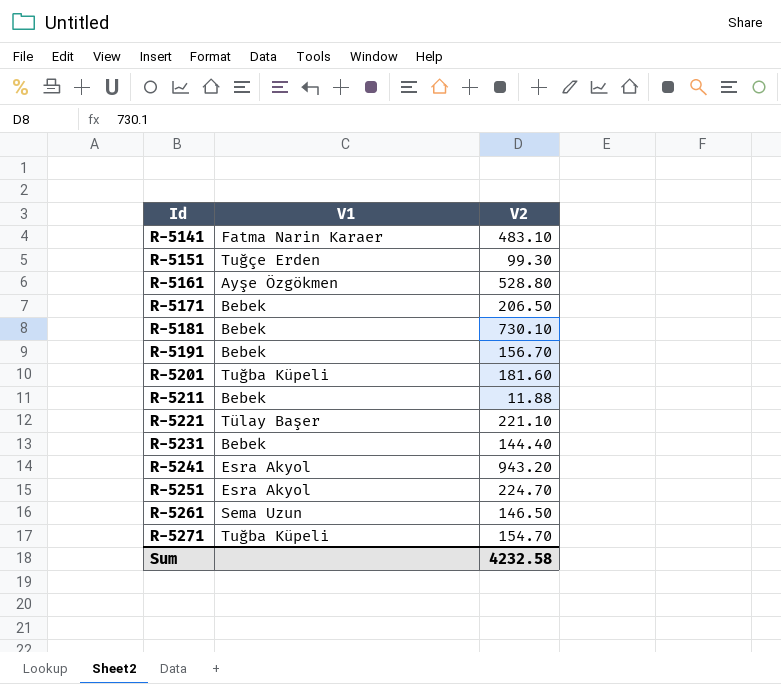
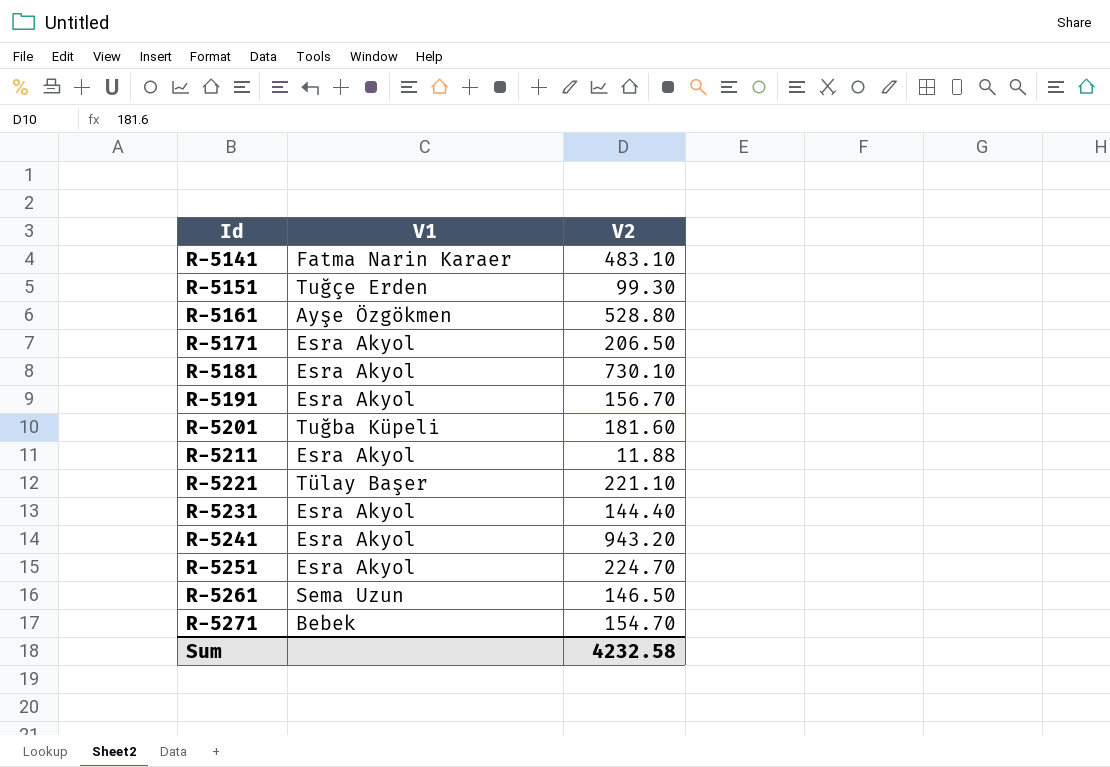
R-5171 | V1: Bebek -> Esra Akyol
R-5181 | V1: Bebek -> Esra Akyol
R-5191 | V1: Bebek -> Esra Akyol
R-5211 | V1: Bebek -> Esra Akyol
R-5231 | V1: Bebek -> Esra Akyol
R-5271 | V1: Tuğba Küpeli -> Bebek

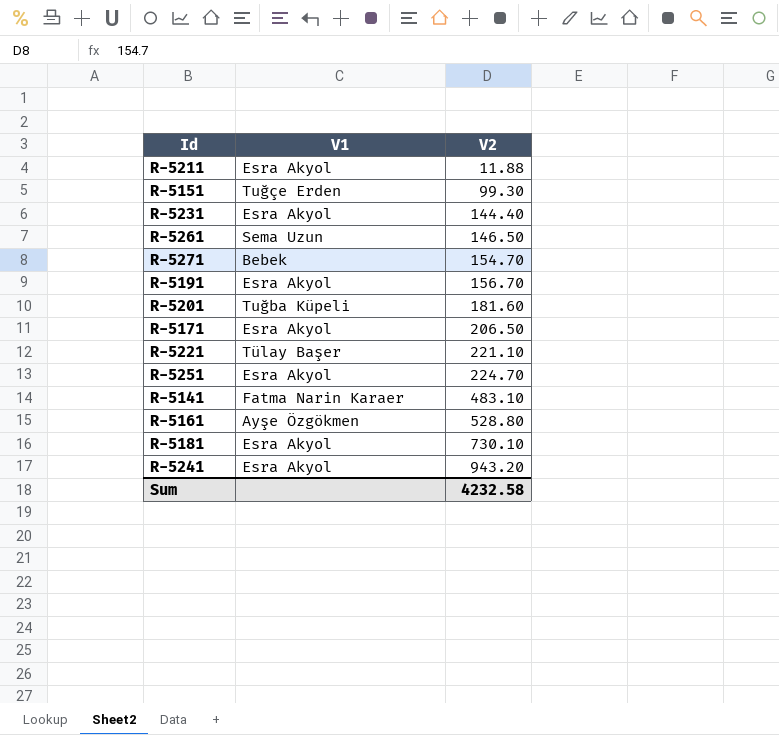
row order: Id ascending -> V2 ascending

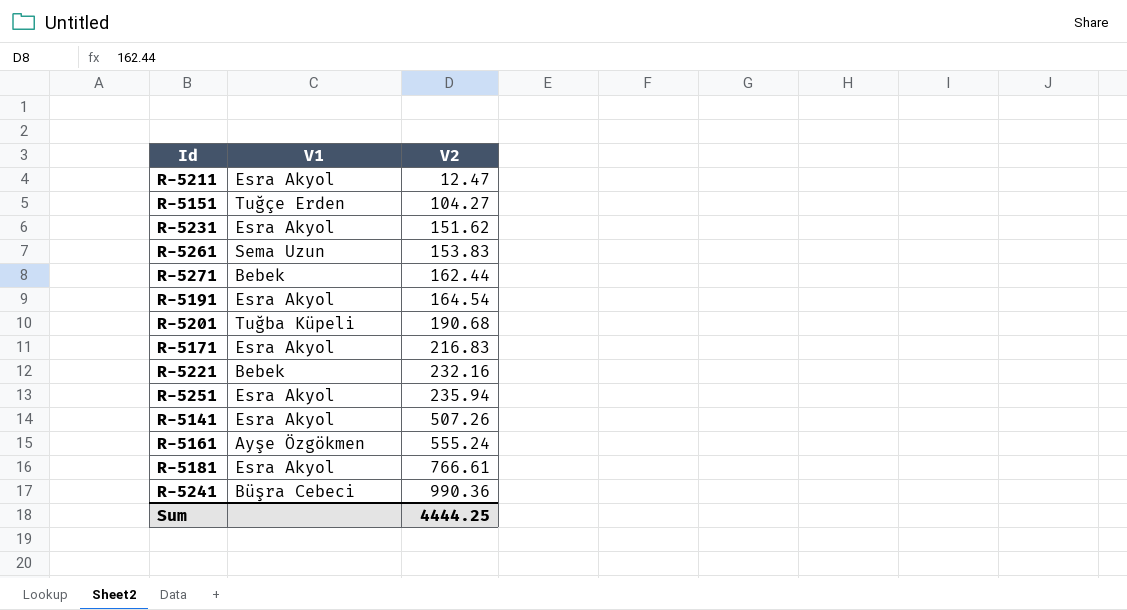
R-5211 | V2: 11.88 -> 12.47
R-5151 | V2: 99.30 -> 104.27
R-5231 | V2: 144.40 -> 151.62
R-5261 | V2: 146.50 -> 153.83
R-5271 | V2: 154.70 -> 162.44
R-5191 | V2: 156.70 -> 164.54
R-5201 | V2: 181.60 -> 190.68
R-5171 | V2: 206.50 -> 216.83
R-5221 | V1: Tülay Başer -> Bebek
R-5221 | V2: 221.10 -> 232.16
R-5251 | V2: 224.70 -> 235.94
R-5141 | V1: Fatma Narin Karaer -> Esra Akyol
R-5141 | V2: 483.10 -> 507.26
R-5161 | V2: 528.80 -> 555.24
R-5181 | V2: 730.10 -> 766.61
R-5241 | V1: Esra Akyol -> Büşra Cebeci
R-5241 | V2: 943.20 -> 990.36
Sum | V2: 4232.58 -> 4444.25

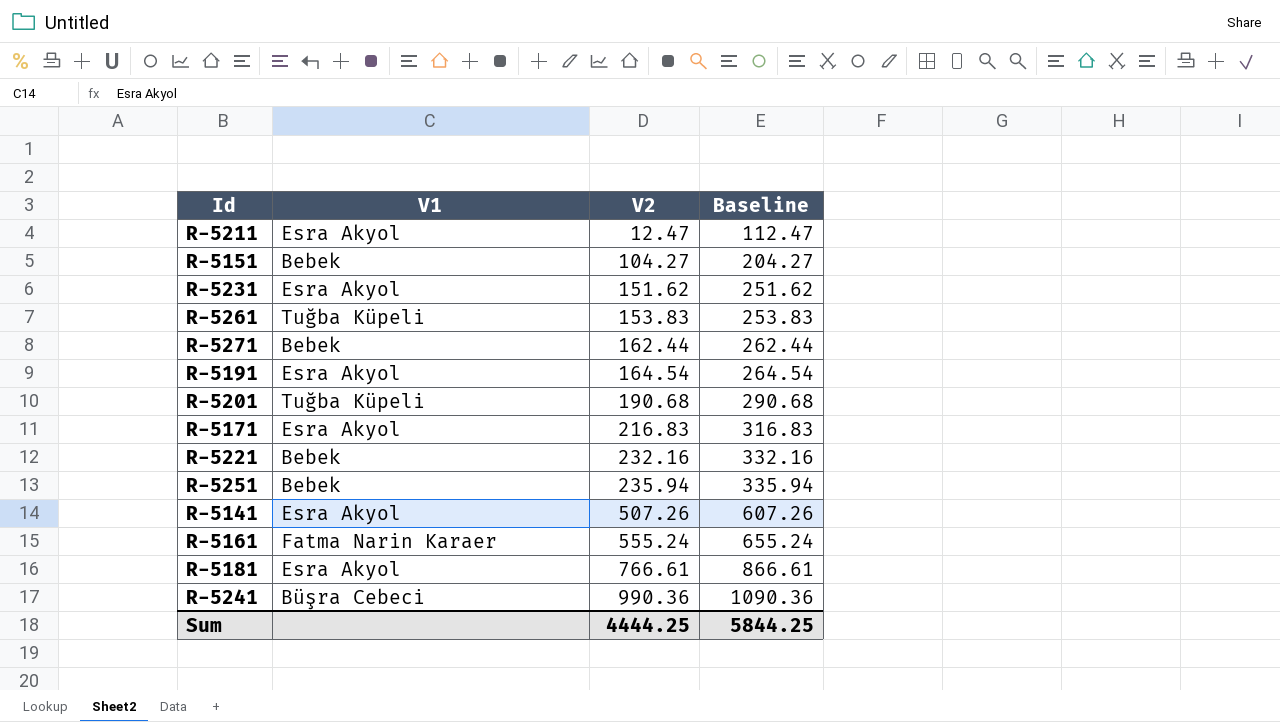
column Baseline | formula: none -> [V2] + 100
R-5151 | V1: Tuğçe Erden -> Bebek
R-5261 | V1: Sema Uzun -> Tuğba Küpeli
R-5251 | V1: Esra Akyol -> Bebek
R-5161 | V1: Ayşe Özgökmen -> Fatma Narin Karaer

